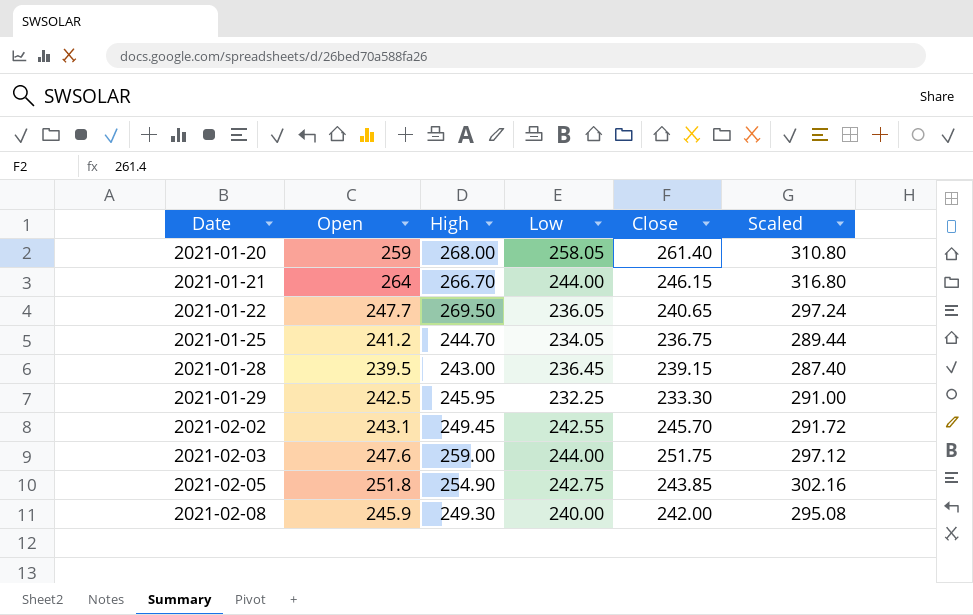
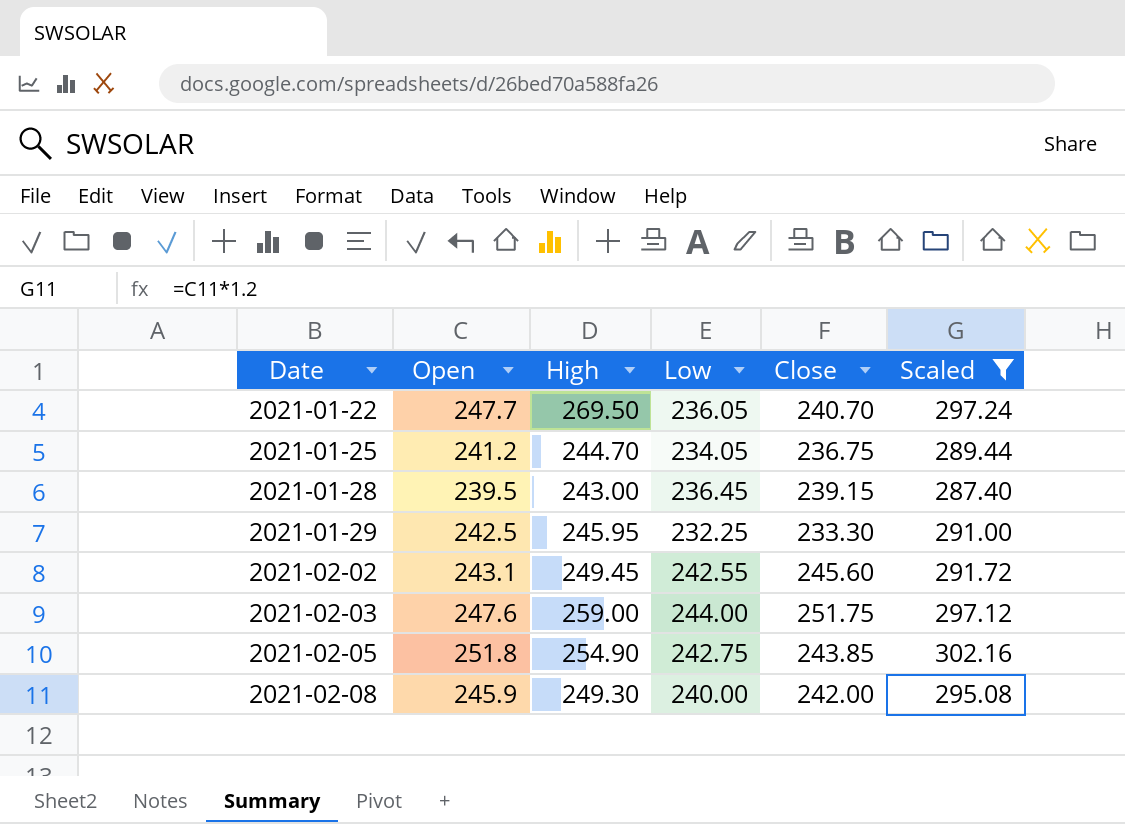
filter: none -> Scaled <= 302.16
2021-01-22 | Close: 240.65 -> 240.70
2021-02-02 | Close: 245.70 -> 245.60

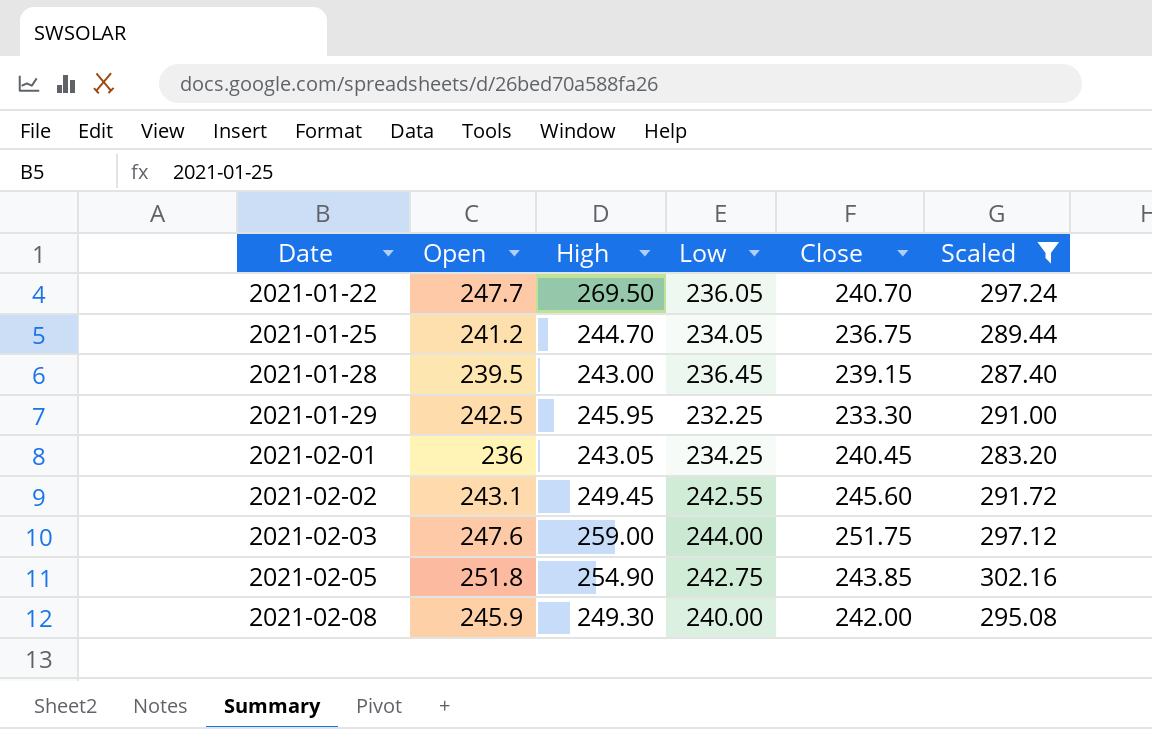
row 2021-02-01: none -> 236 | 243.05 | 234.25 | 240.45 | 283.20

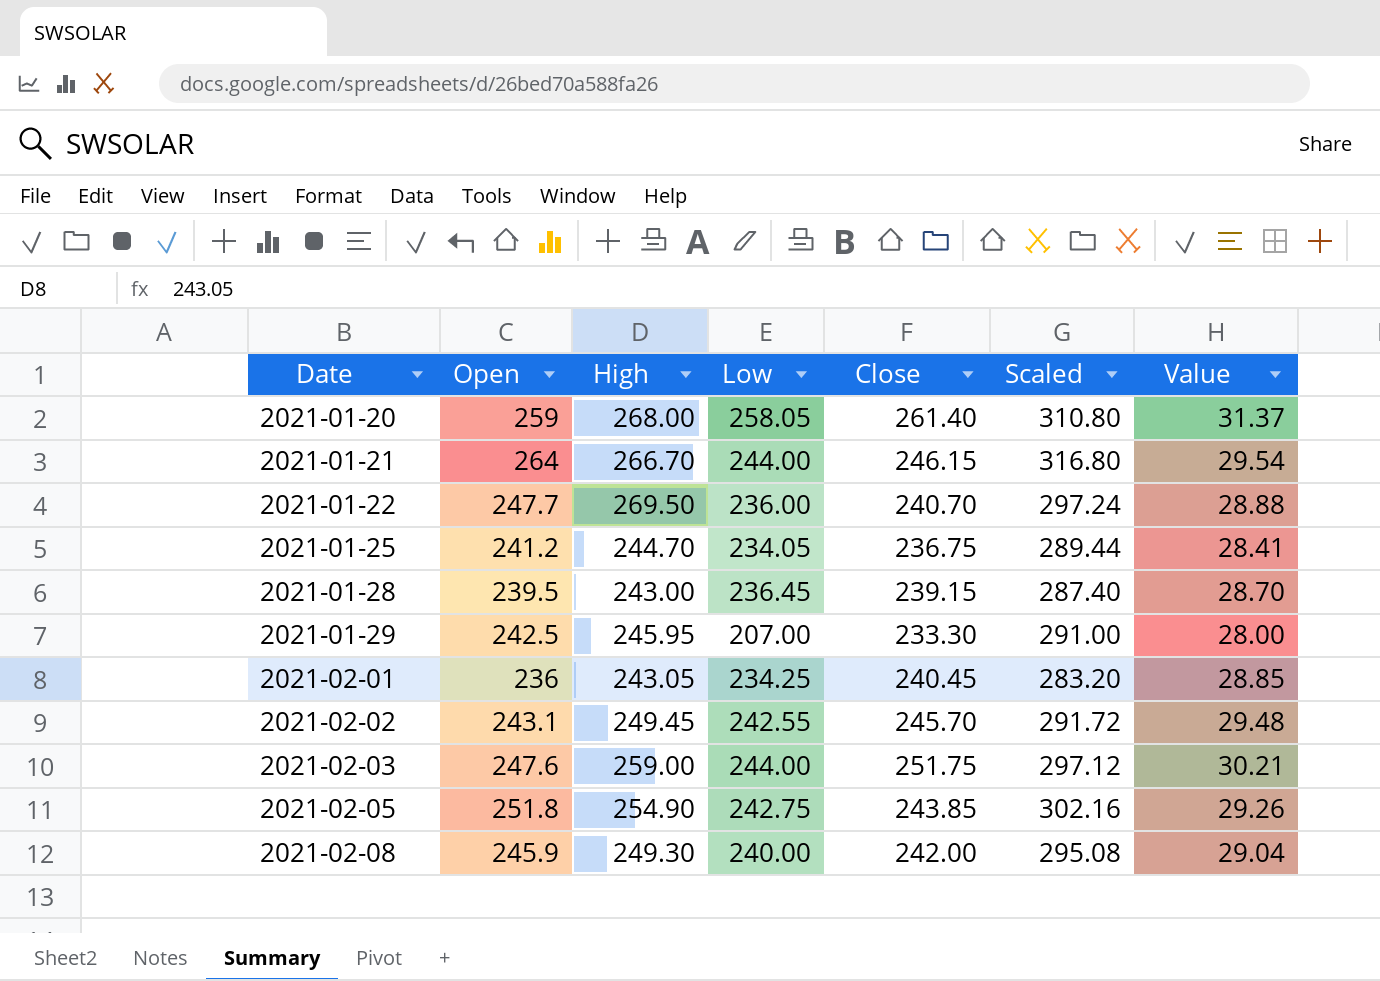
filter: Scaled <= 302.16 -> none
column Value | formula: none -> [Close] * 0.12
2021-01-22 | Low: 236.05 -> 236.00
2021-01-29 | Low: 232.25 -> 207.00
2021-02-02 | Close: 245.60 -> 245.70

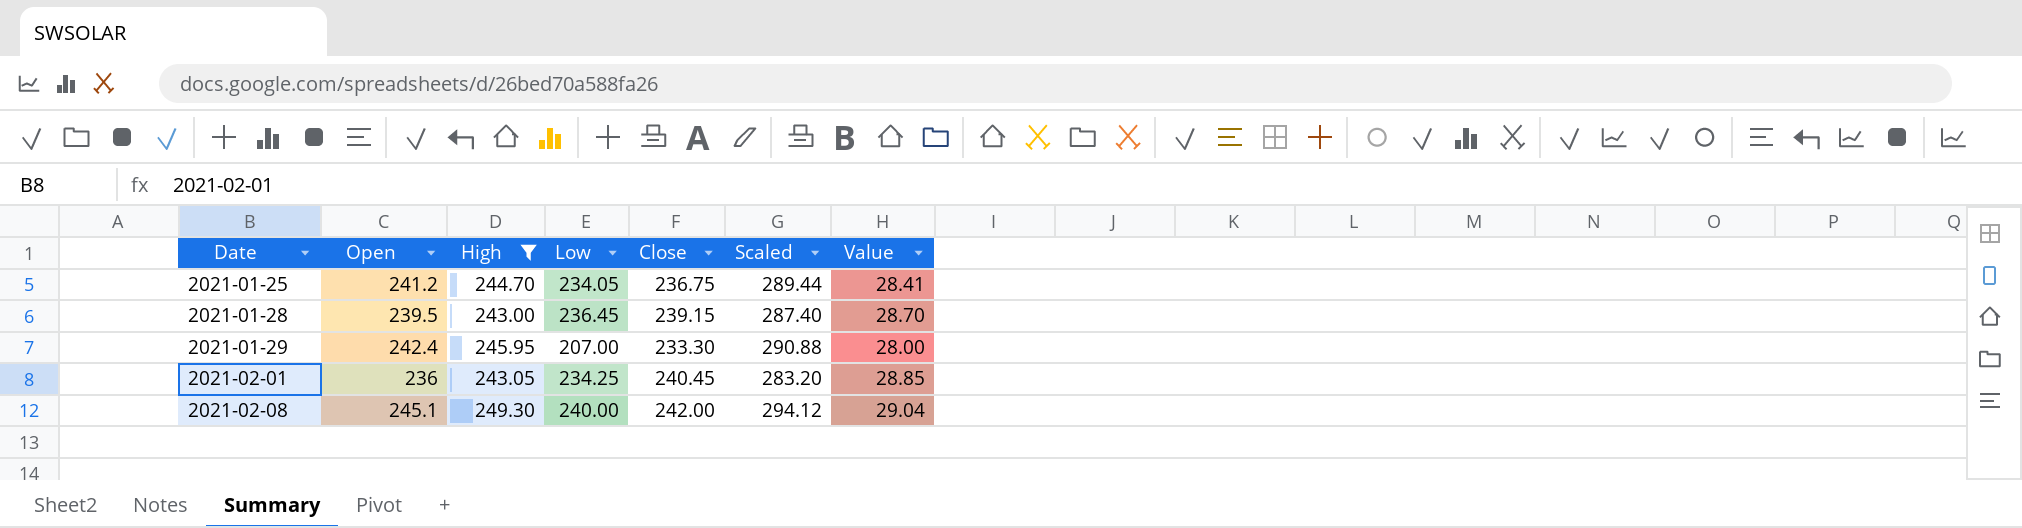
filter: none -> High <= 249.30
2021-01-29 | Open: 242.5 -> 242.4
2021-01-29 | Scaled: 291.00 -> 290.88
2021-02-08 | Open: 245.9 -> 245.1
2021-02-08 | Scaled: 295.08 -> 294.12

